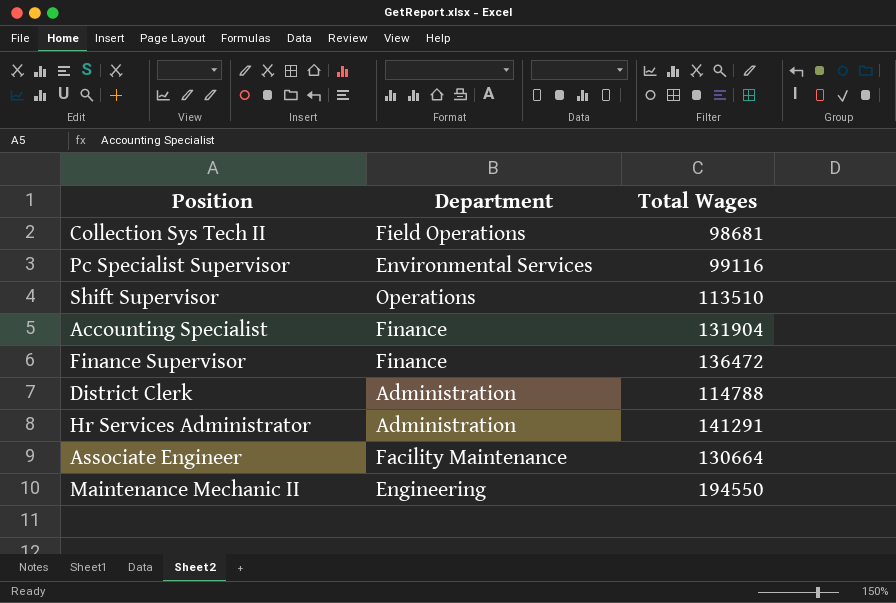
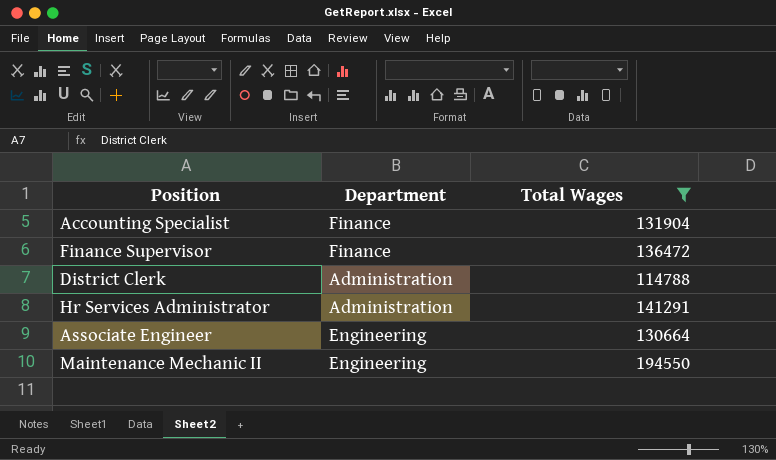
filter: none -> Total Wages >= 114788
Associate Engineer | Department: Facility Maintenance -> Engineering

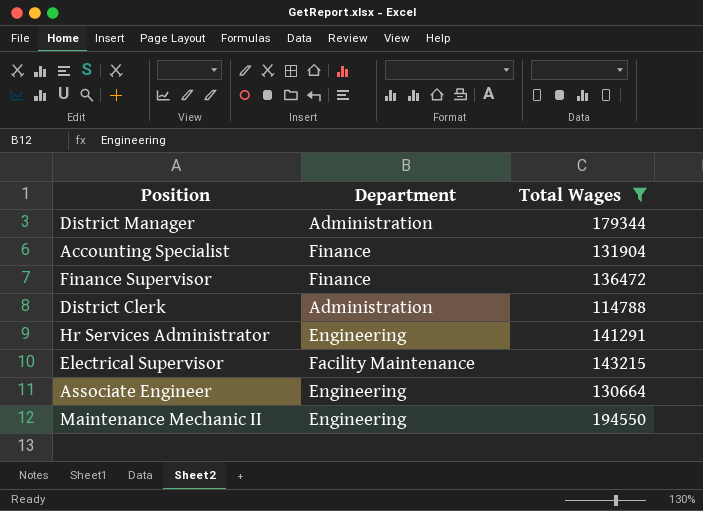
row District Manager: none -> Administration | 179344
Hr Services Administrator | Department: Administration -> Engineering
row Electrical Supervisor: none -> Facility Maintenance | 143215

